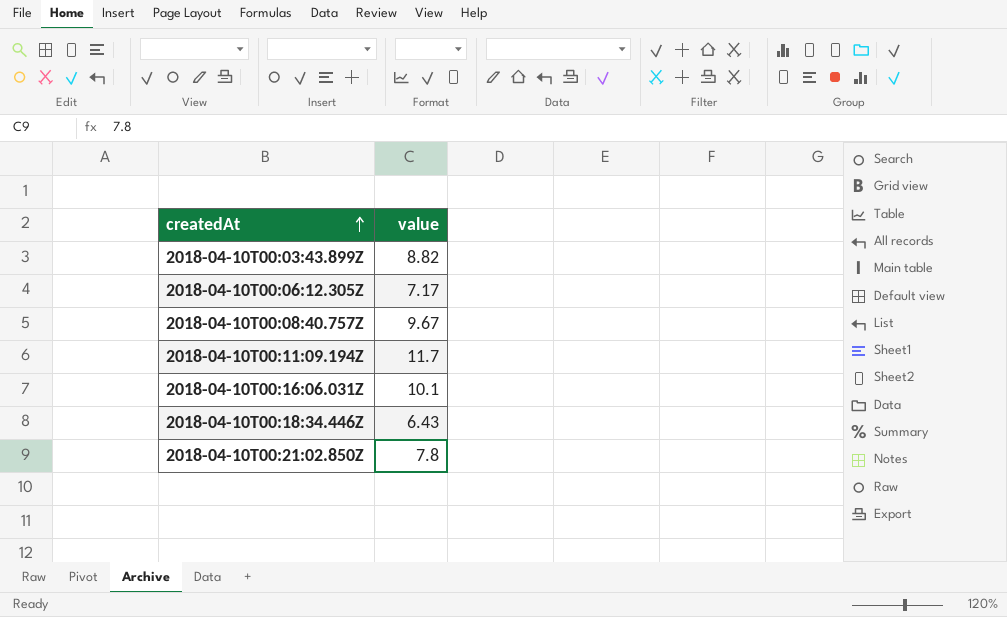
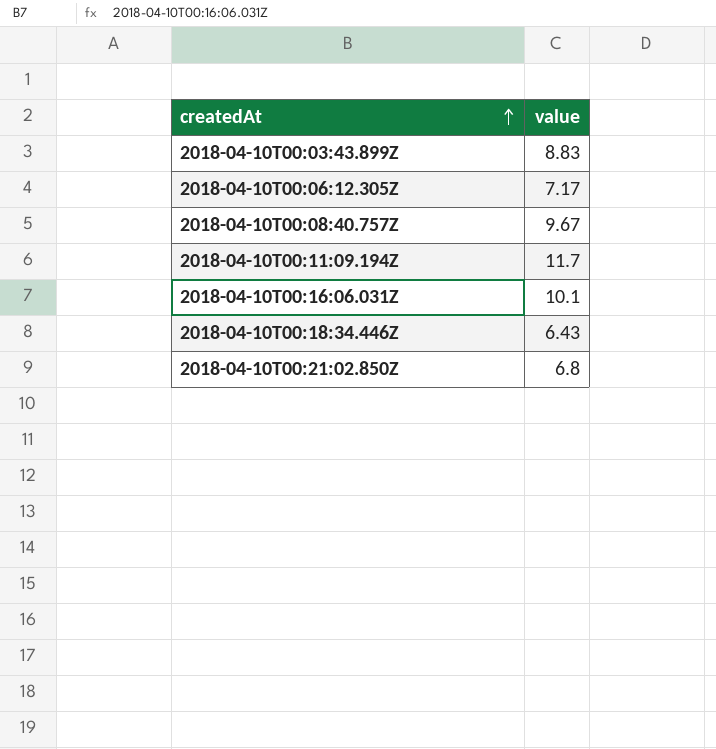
2018-04-10T00:03:43.899Z | value: 8.82 -> 8.83
2018-04-10T00:21:02.850Z | value: 7.8 -> 6.8

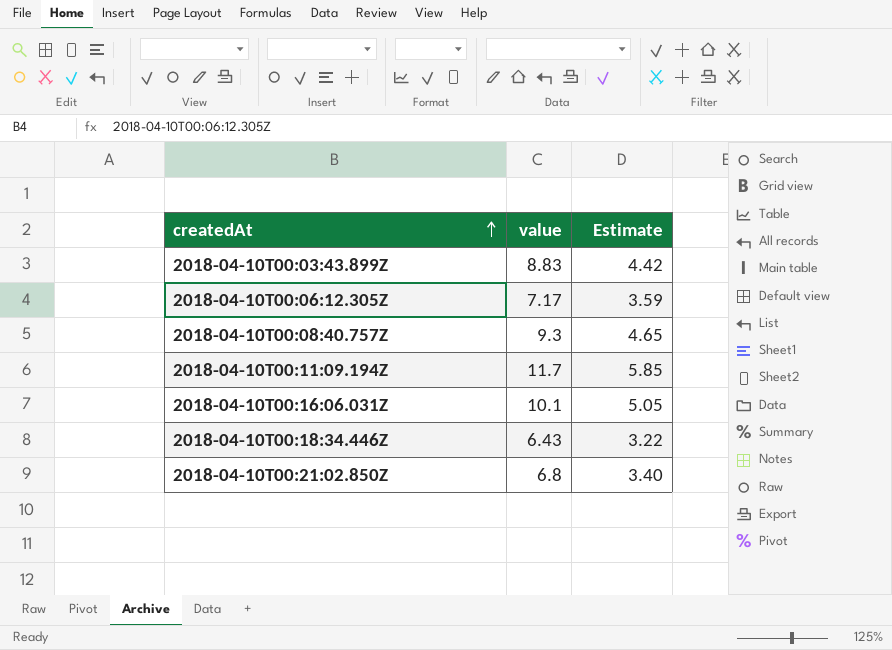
column Estimate | formula: none -> [value] * 0.5
2018-04-10T00:08:40.757Z | value: 9.67 -> 9.3

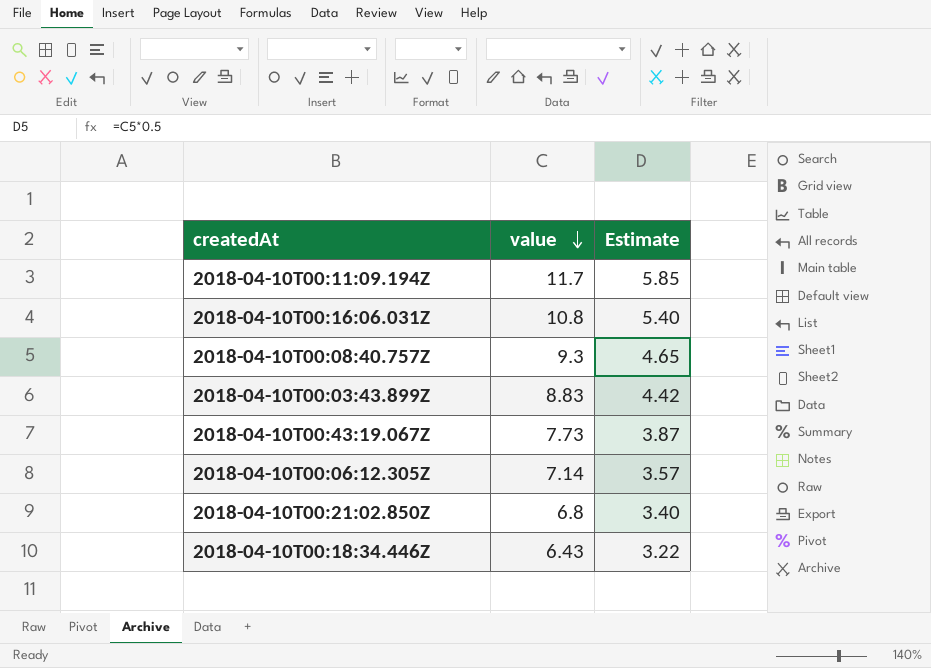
row order: createdAt ascending -> value descending
2018-04-10T00:16:06.031Z | value: 10.1 -> 10.8
2018-04-10T00:16:06.031Z | Estimate: 5.05 -> 5.40
row 2018-04-10T00:43:19.067Z: none -> 7.73 | 3.87
2018-04-10T00:06:12.305Z | value: 7.17 -> 7.14
2018-04-10T00:06:12.305Z | Estimate: 3.59 -> 3.57

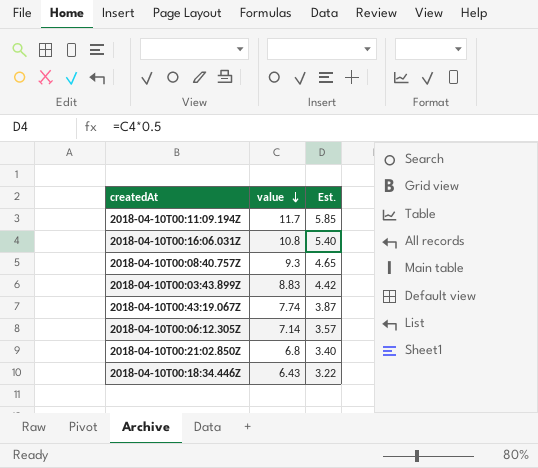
column name: Estimate -> Est.
2018-04-10T00:43:19.067Z | value: 7.73 -> 7.74

